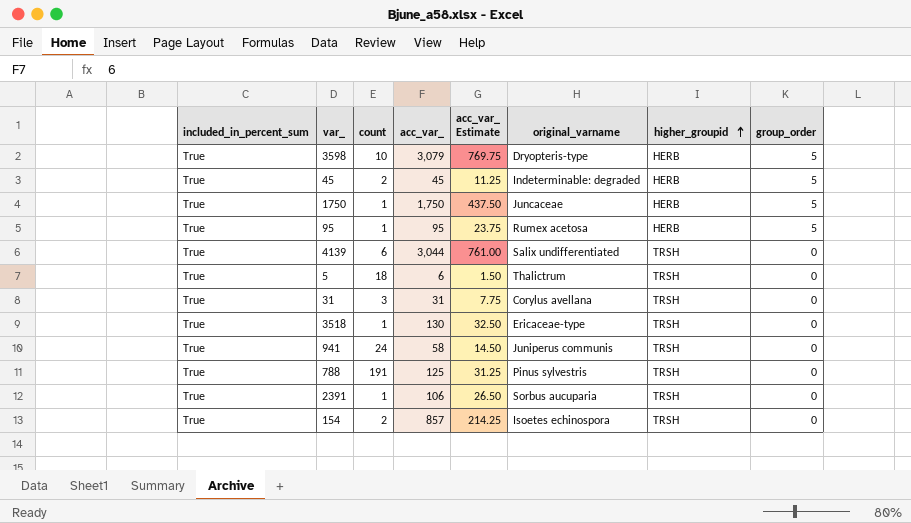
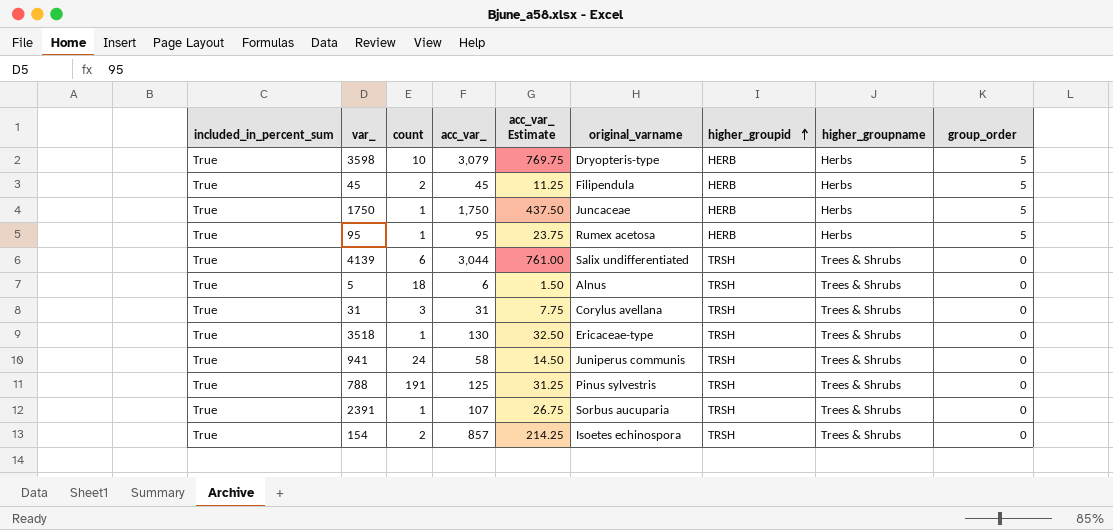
column higher_groupname | position: none -> 8
45 | original_varname: Indeterminable: degraded -> Filipendula
5 | original_varname: Thalictrum -> Alnus
2391 | acc_var_: 106 -> 107
2391 | acc_var_ Estimate: 26.50 -> 26.75

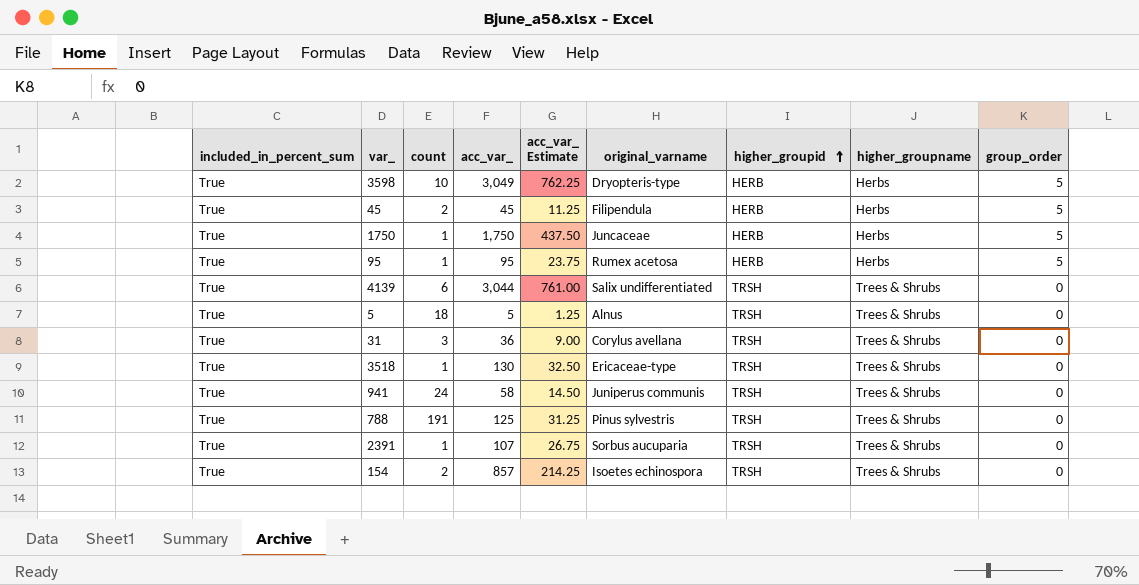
3598 | acc_var_: 3,079 -> 3,049
3598 | acc_var_ Estimate: 769.75 -> 762.25
5 | acc_var_: 6 -> 5
5 | acc_var_ Estimate: 1.50 -> 1.25
31 | acc_var_: 31 -> 36
31 | acc_var_ Estimate: 7.75 -> 9.00

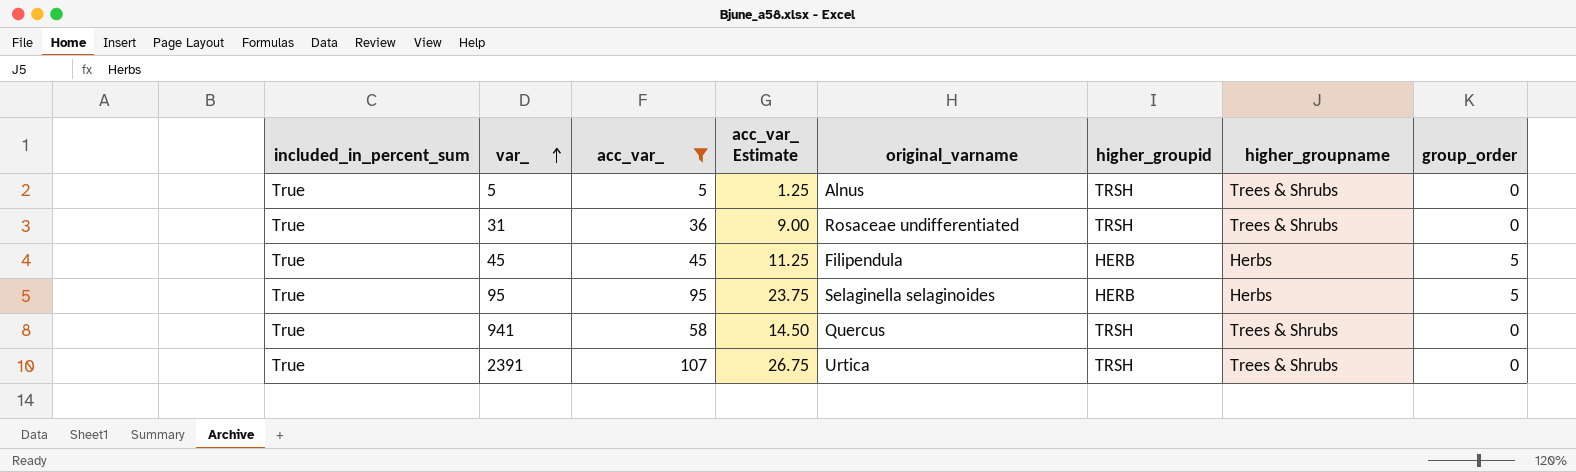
filter: none -> acc_var_ <= 107
row order: higher_groupid ascending -> var_ ascending
column count | position: 3 -> none
31 | original_varname: Corylus avellana -> Rosaceae undifferentiated
95 | original_varname: Rumex acetosa -> Selaginella selaginoides
941 | original_varname: Juniperus communis -> Quercus
2391 | original_varname: Sorbus aucuparia -> Urtica

